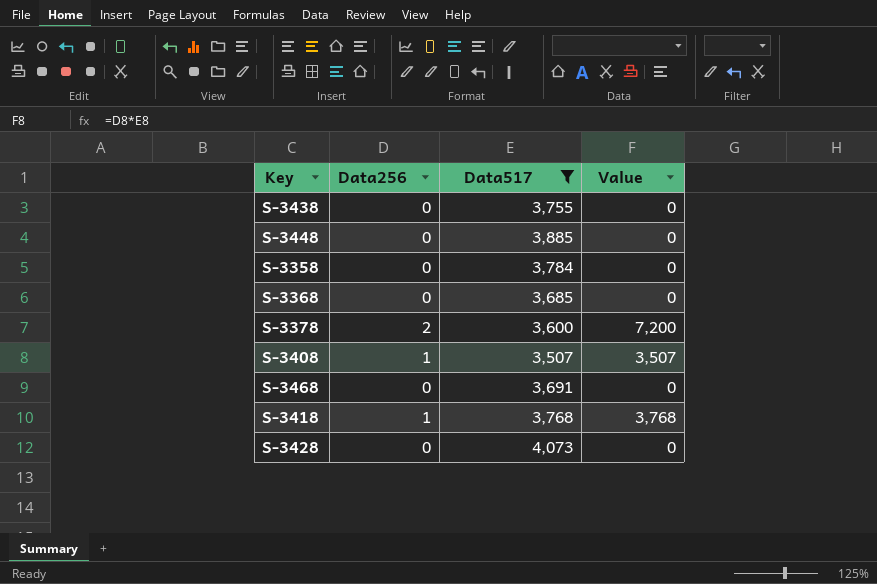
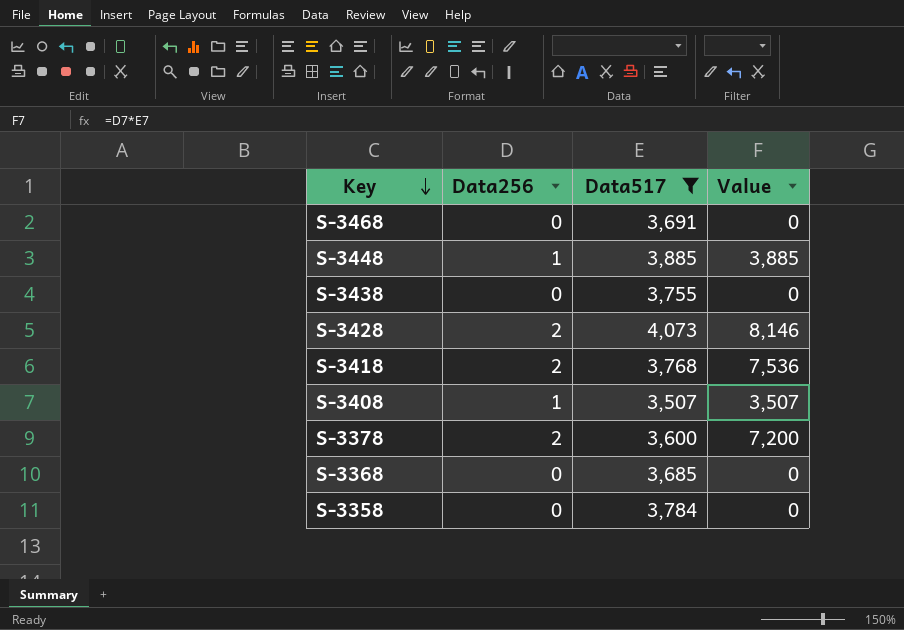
row order: none -> Key descending
S-3448 | Data256: 0 -> 1
S-3448 | Value: 0 -> 3,885
S-3428 | Data256: 0 -> 2
S-3428 | Value: 0 -> 8,146
S-3418 | Data256: 1 -> 2
S-3418 | Value: 3,768 -> 7,536

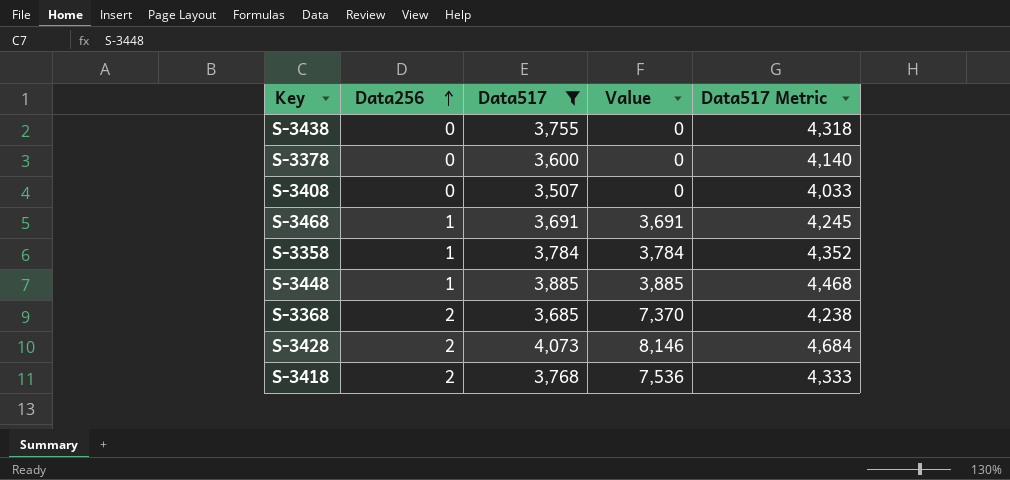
row order: Key descending -> Data256 ascending
column Data517 Metric | formula: none -> [Data517] * 1.15
S-3378 | Data256: 2 -> 0
S-3378 | Value: 7,200 -> 0
S-3408 | Data256: 1 -> 0
S-3408 | Value: 3,507 -> 0
S-3468 | Data256: 0 -> 1
S-3468 | Value: 0 -> 3,691
S-3358 | Data256: 0 -> 1
S-3358 | Value: 0 -> 3,784
S-3368 | Data256: 0 -> 2
S-3368 | Value: 0 -> 7,370

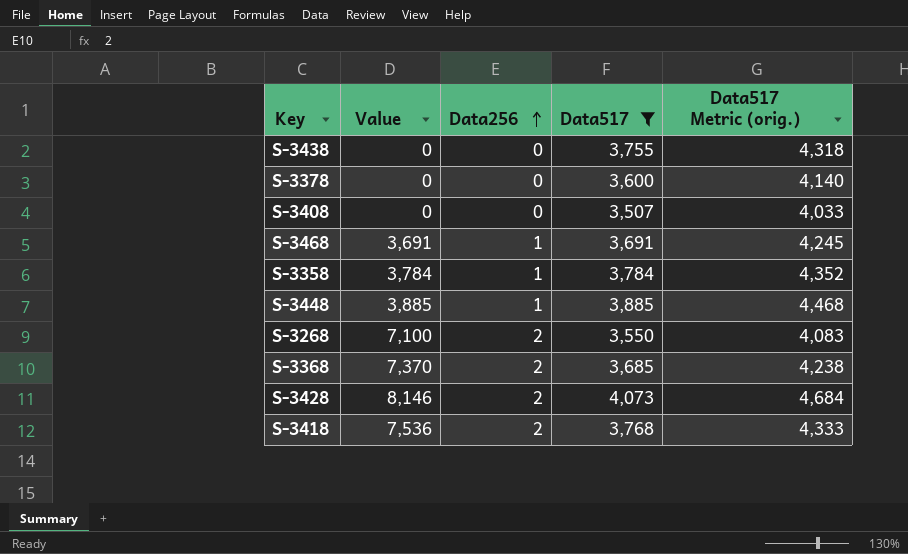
column Value | position: 4 -> 2
column name: Data517 Metric -> Data517 Metric (orig.)
row S-3268: none -> 7,100 | 2 | 3,550 | 4,083

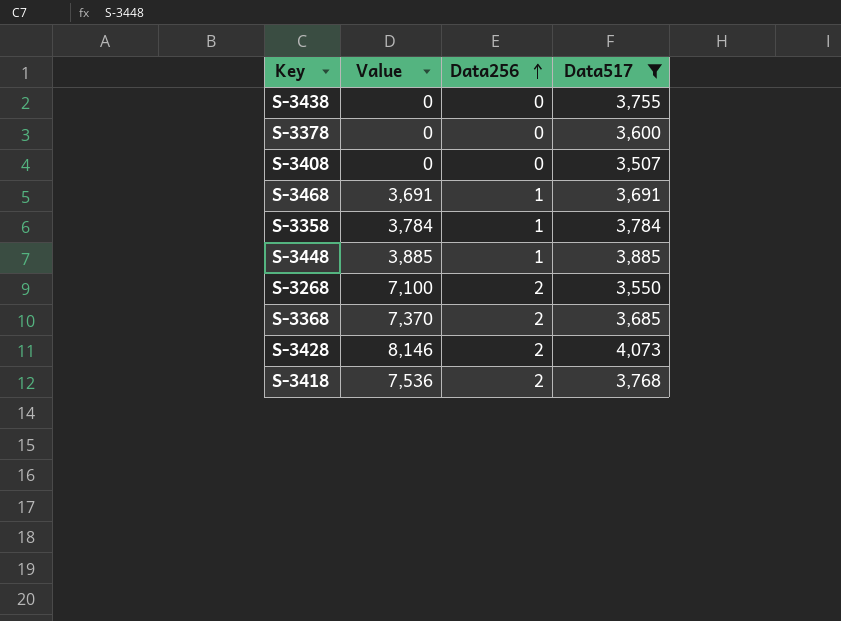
column Data517 Metric (orig.) | formula: [Data517] * 1.15 -> none

